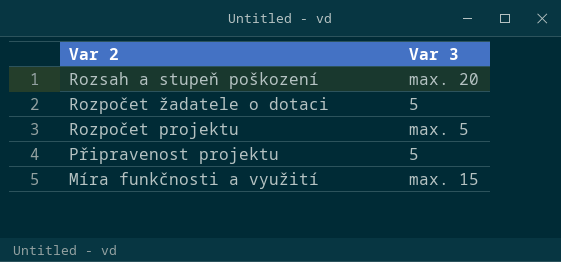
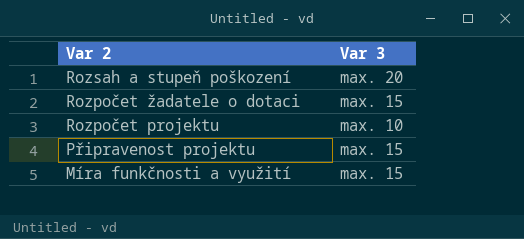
Rozpočet žadatele o dotaci | Var 3: 5 -> max. 15
Rozpočet projektu | Var 3: max. 5 -> max. 10
Připravenost projektu | Var 3: 5 -> max. 15

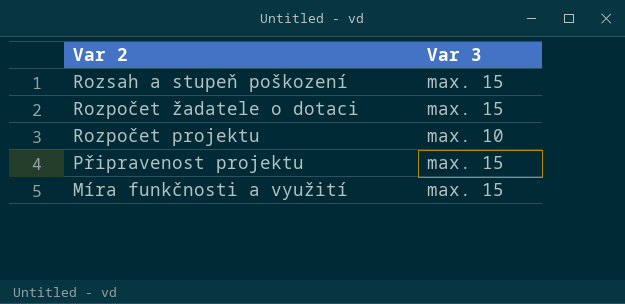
Rozsah a stupeň poškození | Var 3: max. 20 -> max. 15

